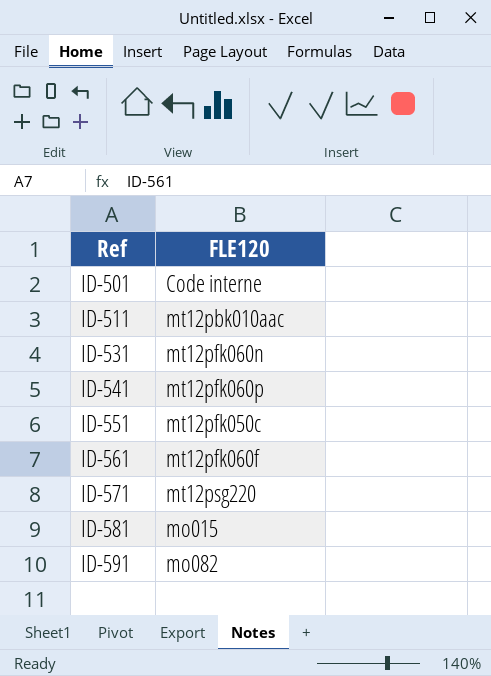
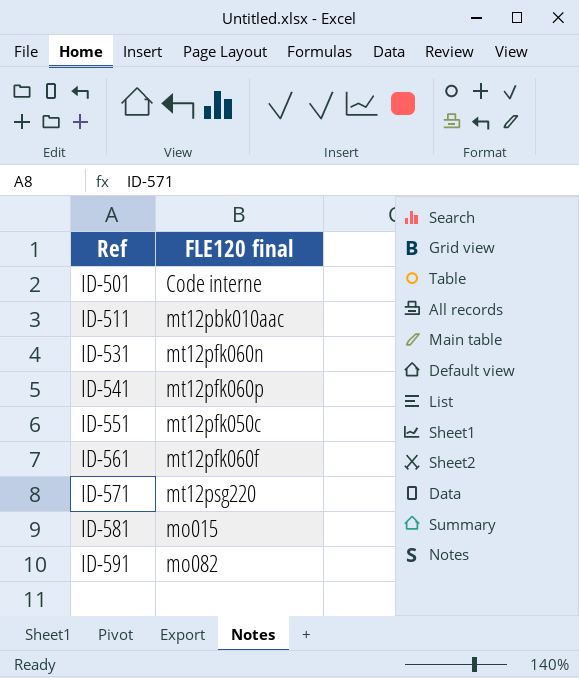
column name: FLE120 -> FLE120 final

